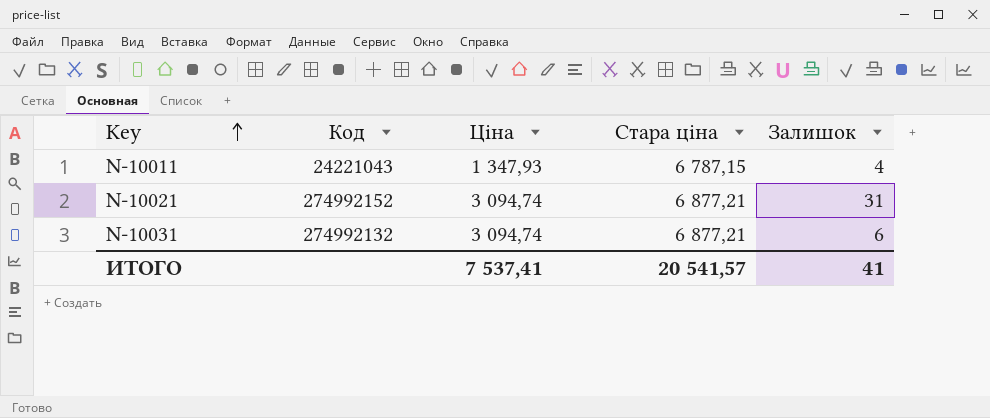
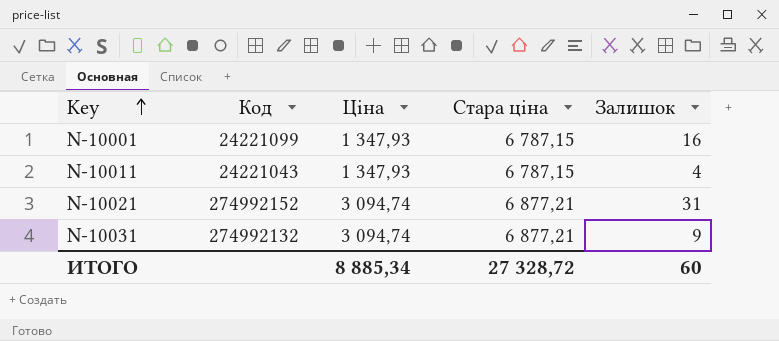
row N-10001: none -> 24221099 | 1 347,93 | 6 787,15 | 16
N-10031 | Залишок: 6 -> 9
ИТОГО | Ціна: 7 537,41 -> 8 885,34
ИТОГО | Стара ціна: 20 541,57 -> 27 328,72
ИТОГО | Залишок: 41 -> 60

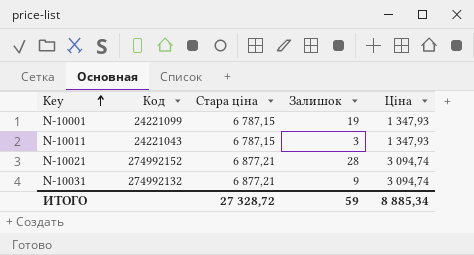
column Ціна | position: 3 -> 5
N-10001 | Залишок: 16 -> 19
N-10011 | Залишок: 4 -> 3
N-10021 | Залишок: 31 -> 28
ИТОГО | Залишок: 60 -> 59

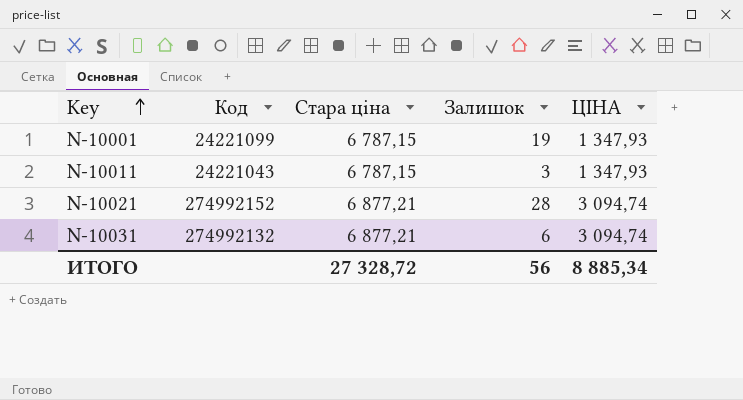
column name: Ціна -> ЦІНА
N-10031 | Залишок: 9 -> 6
ИТОГО | Залишок: 59 -> 56

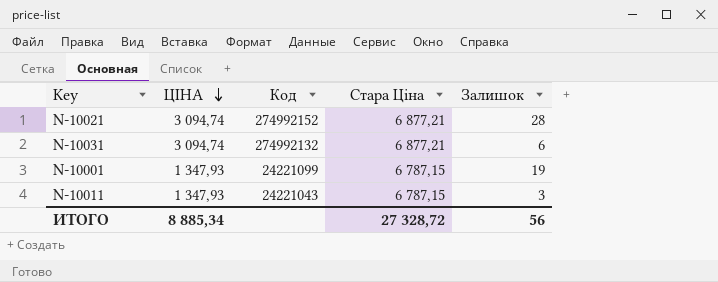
row order: Key ascending -> ЦІНА descending
column ЦІНА | position: 5 -> 2
column name: Стара ціна -> Стара Ціна

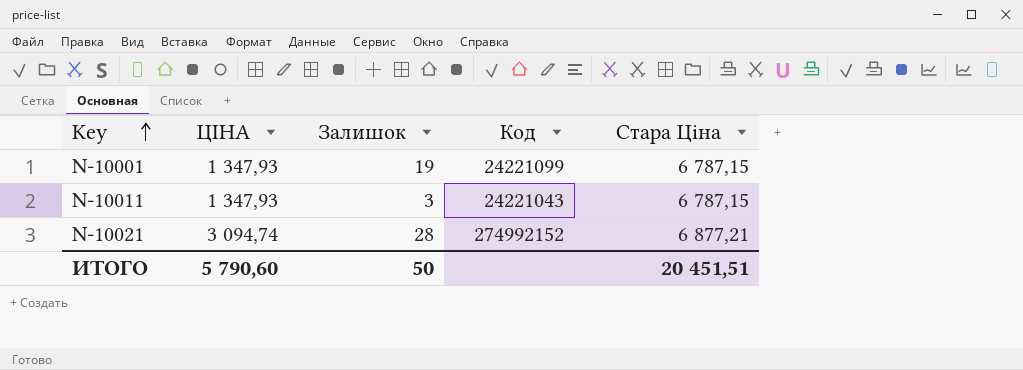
row order: ЦІНА descending -> Key ascending
column Залишок | position: 5 -> 3
row N-10031: 3 094,74 | 274992132 | 6 877,21 | 6 -> none
ИТОГО | ЦІНА: 8 885,34 -> 5 790,60
ИТОГО | Залишок: 56 -> 50
ИТОГО | Стара Ціна: 27 328,72 -> 20 451,51

